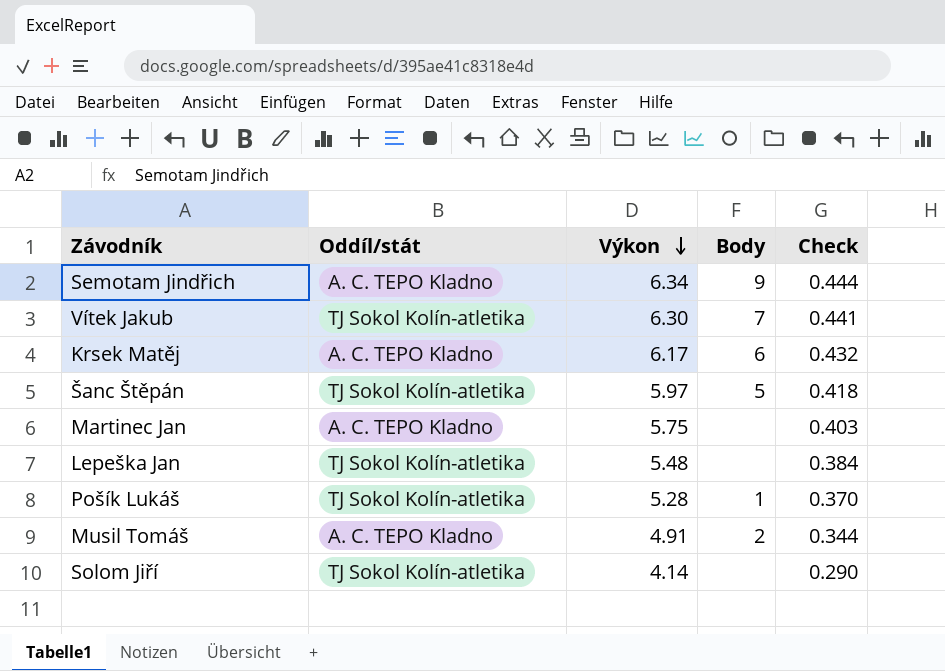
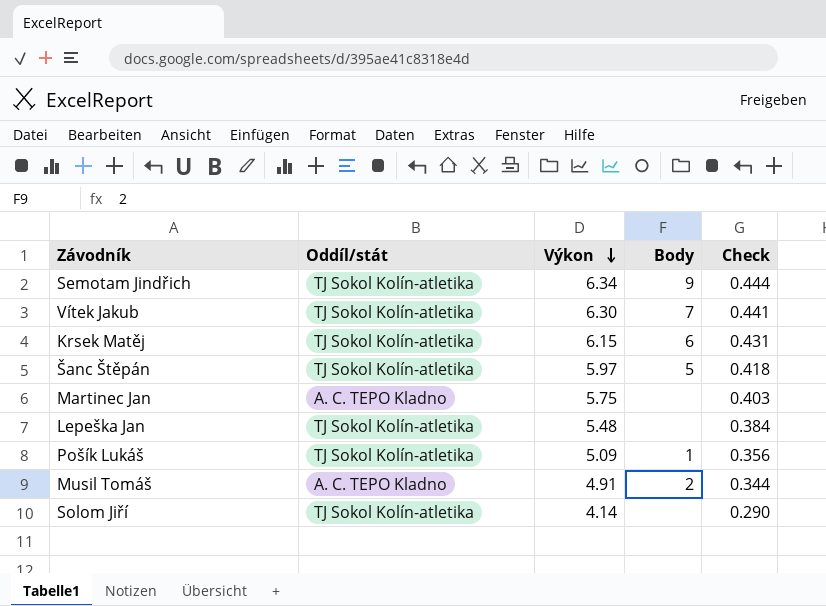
Semotam Jindřich | Oddíl/stát: A. C. TEPO Kladno -> TJ Sokol Kolín-atletika
Krsek Matěj | Oddíl/stát: A. C. TEPO Kladno -> TJ Sokol Kolín-atletika
Krsek Matěj | Výkon: 6.17 -> 6.15
Krsek Matěj | Check: 0.432 -> 0.431
Pošík Lukáš | Výkon: 5.28 -> 5.09
Pošík Lukáš | Check: 0.370 -> 0.356

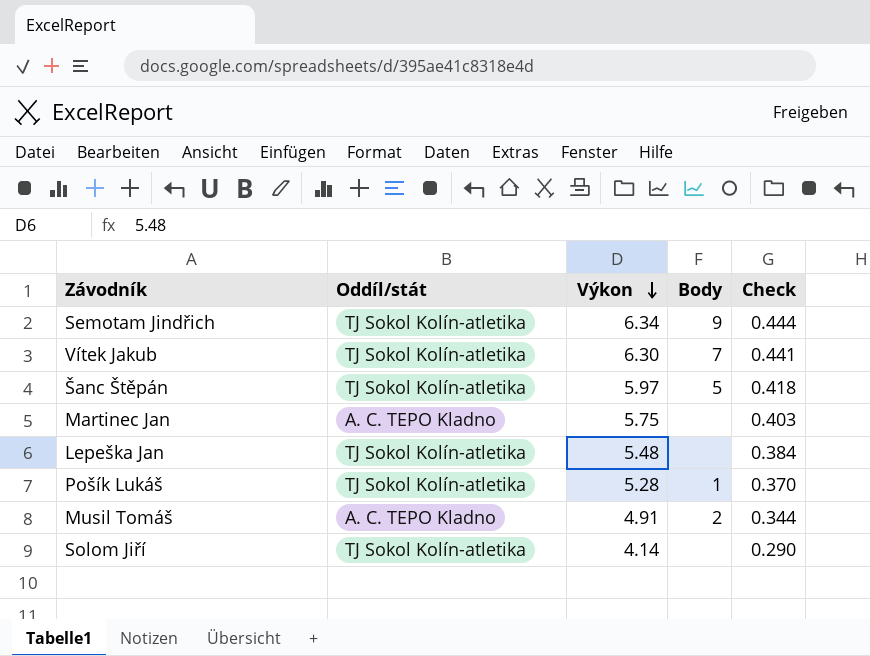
row Krsek Matěj: TJ Sokol Kolín-atletika | 6.15 | 6 | 0.431 -> none
Pošík Lukáš | Výkon: 5.09 -> 5.28
Pošík Lukáš | Check: 0.356 -> 0.370

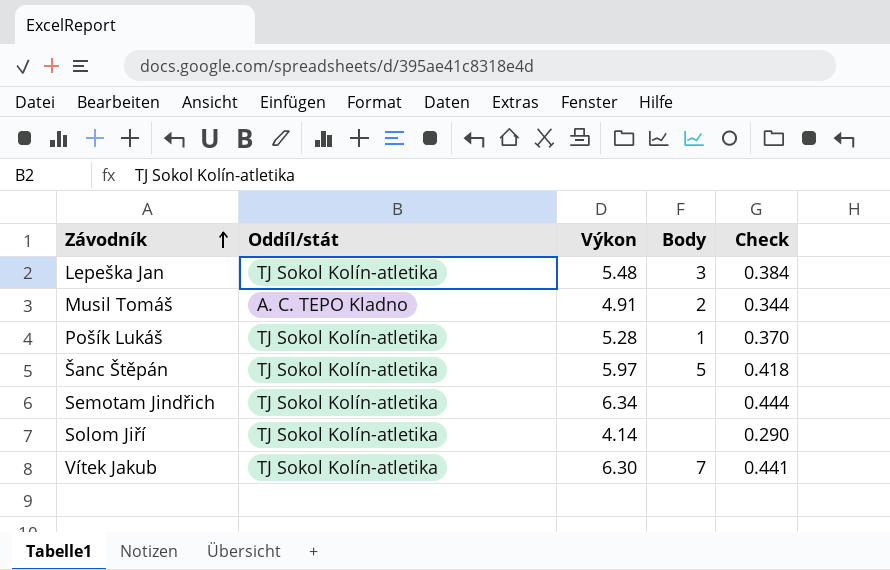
row order: Výkon descending -> Závodník ascending
row Martinec Jan: A. C. TEPO Kladno | 5.75 | none | 0.403 -> none
Lepeška Jan | Body: none -> 3
Semotam Jindřich | Body: 9 -> none

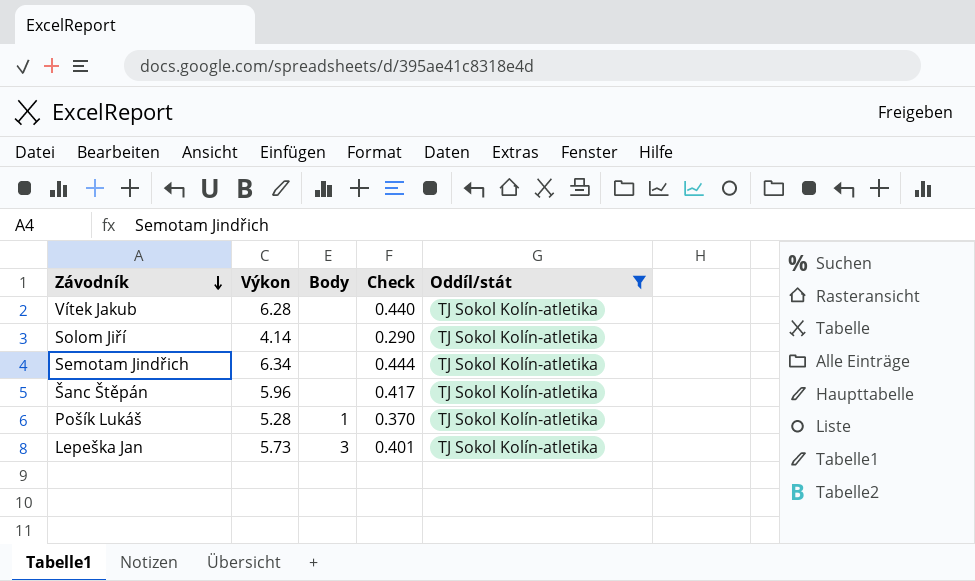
filter: none -> Oddíl/stát = TJ Sokol Kolín-atletika
row order: Závodník ascending -> Závodník descending
column Oddíl/stát | position: 2 -> 5
Vítek Jakub | Výkon: 6.30 -> 6.28
Vítek Jakub | Body: 7 -> none
Vítek Jakub | Check: 0.441 -> 0.440
Šanc Štěpán | Výkon: 5.97 -> 5.96
Šanc Štěpán | Body: 5 -> none
Šanc Štěpán | Check: 0.418 -> 0.417
Lepeška Jan | Výkon: 5.48 -> 5.73
Lepeška Jan | Check: 0.384 -> 0.401

